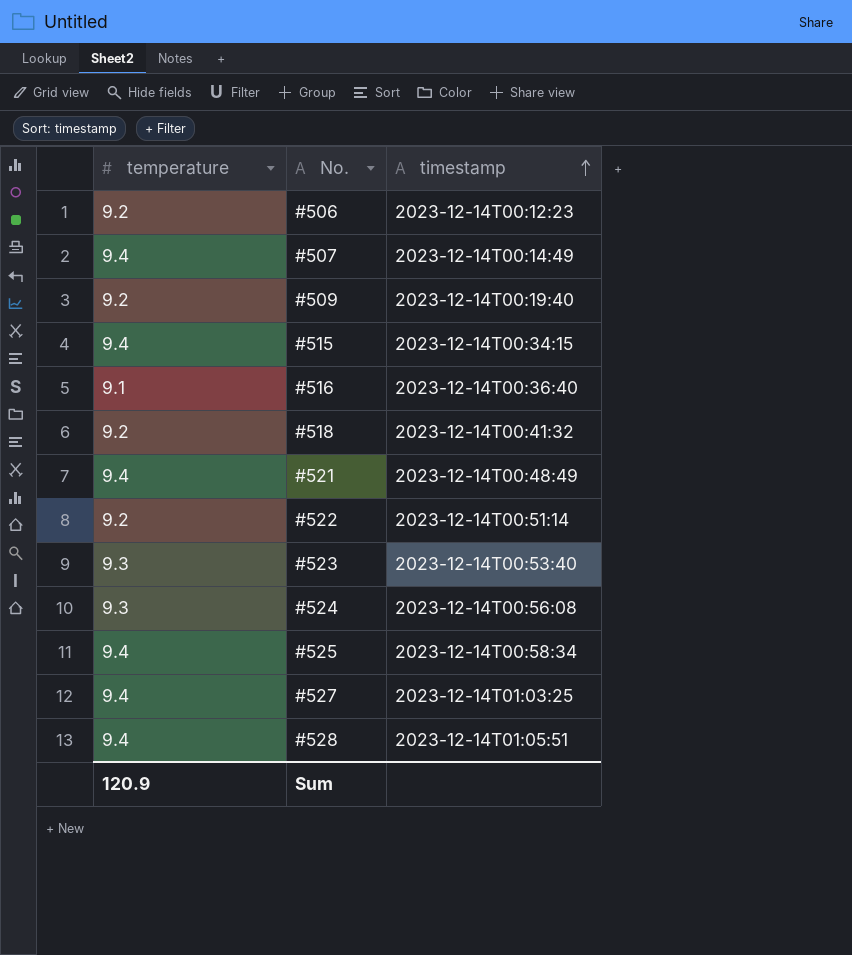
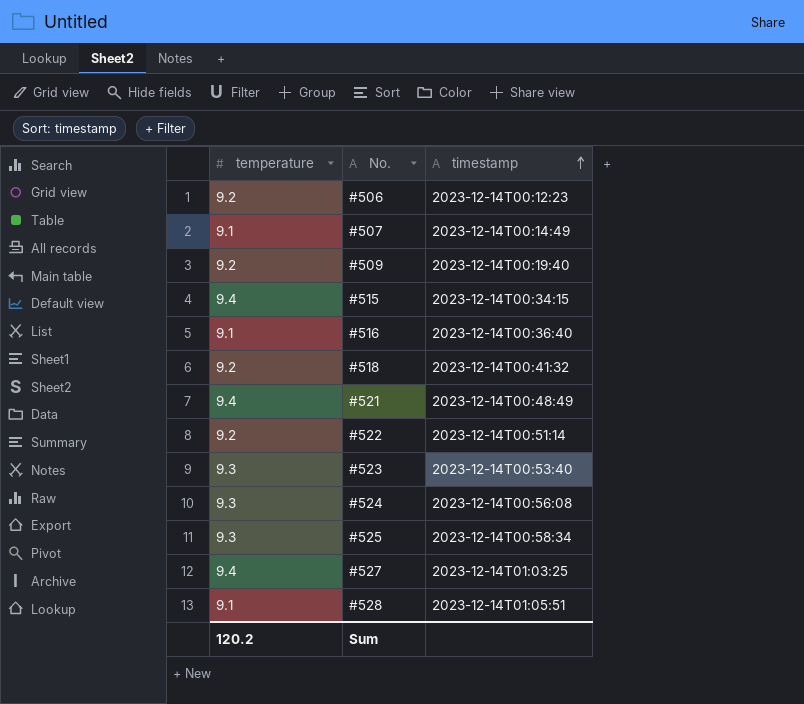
#507 | temperature: 9.4 -> 9.1
#525 | temperature: 9.4 -> 9.3
#528 | temperature: 9.4 -> 9.1
Sum | temperature: 120.9 -> 120.2

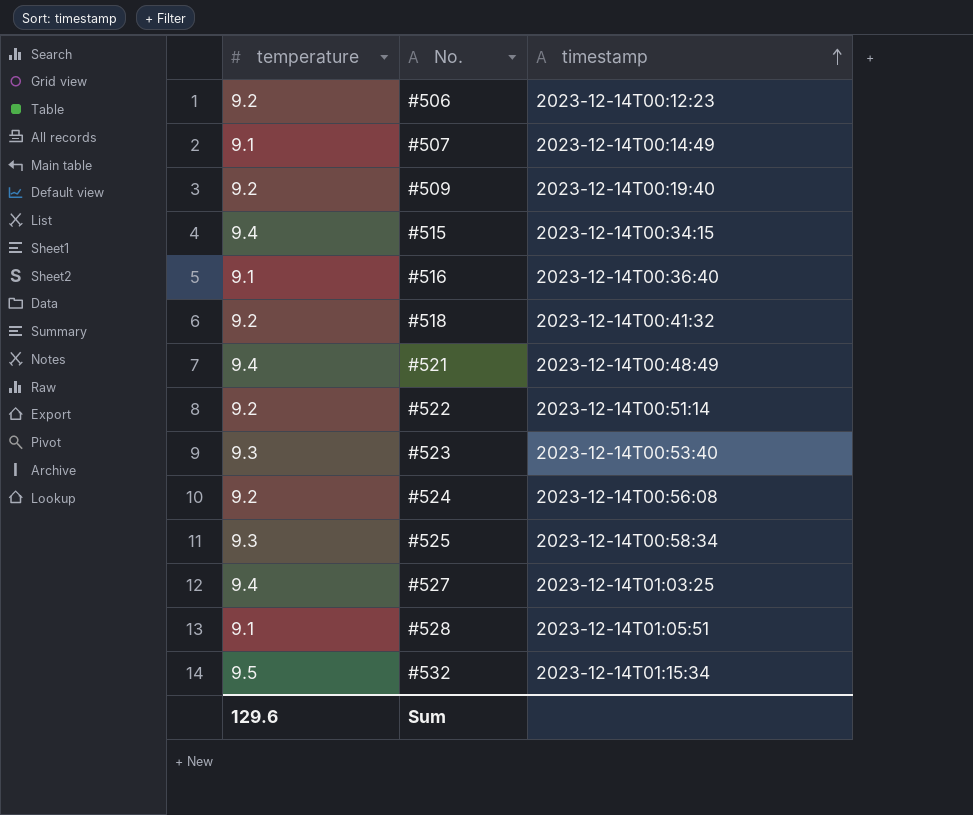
#524 | temperature: 9.3 -> 9.2
row #532: none -> 9.5 | 2023-12-14T01:15:34
Sum | temperature: 120.2 -> 129.6

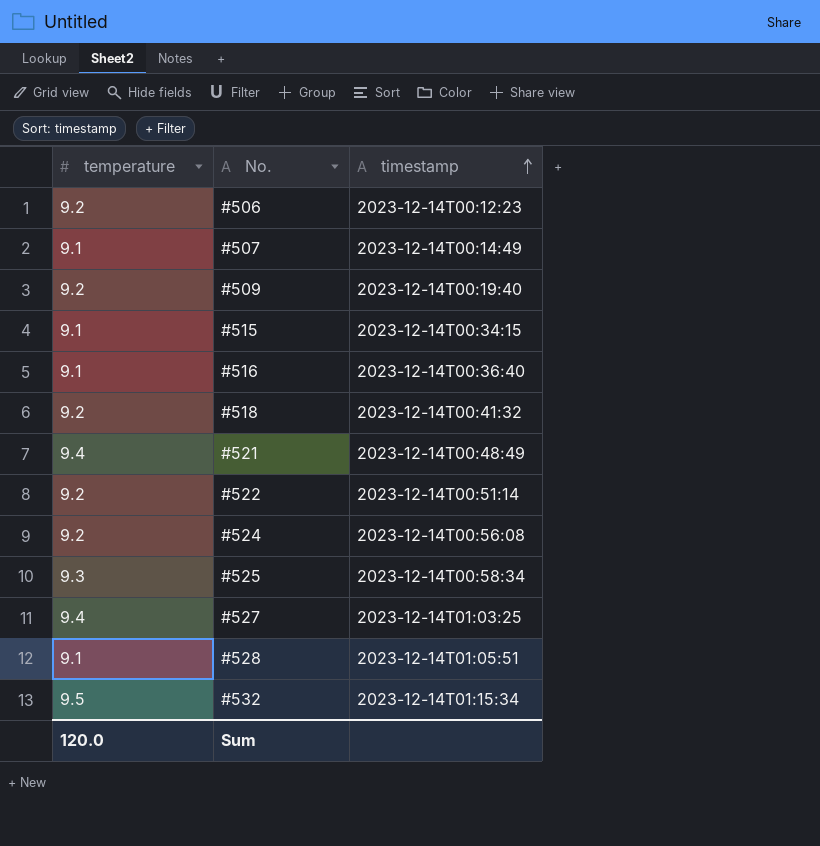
row #523: 9.3 | 2023-12-14T00:53:40 -> none
#515 | temperature: 9.4 -> 9.1
Sum | temperature: 129.6 -> 120.0

